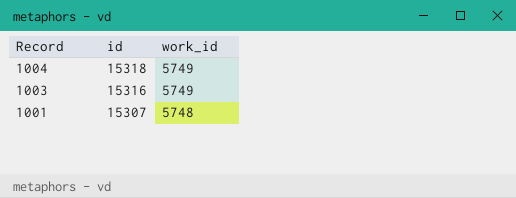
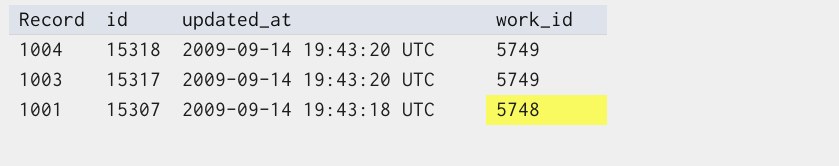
column updated_at | position: none -> 3
1003 | id: 15316 -> 15317

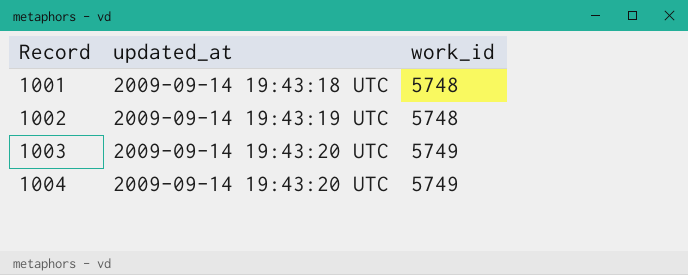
row order: Record descending -> Record ascending
column id | position: 2 -> none
row 1002: none -> 2009-09-14 19:43:19 UTC | 5748

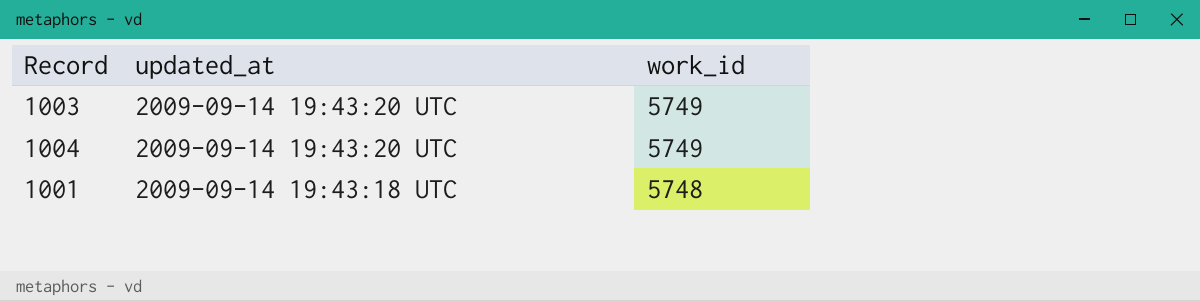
row order: Record ascending -> updated_at descending
row 1002: 2009-09-14 19:43:19 UTC | 5748 -> none

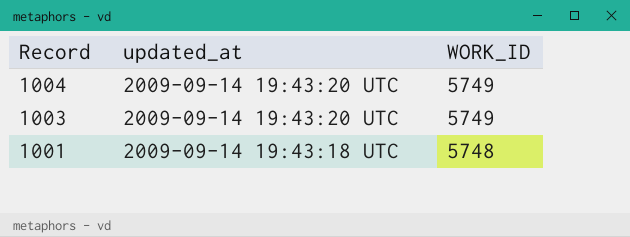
row order: updated_at descending -> Record descending
column name: work_id -> WORK_ID

